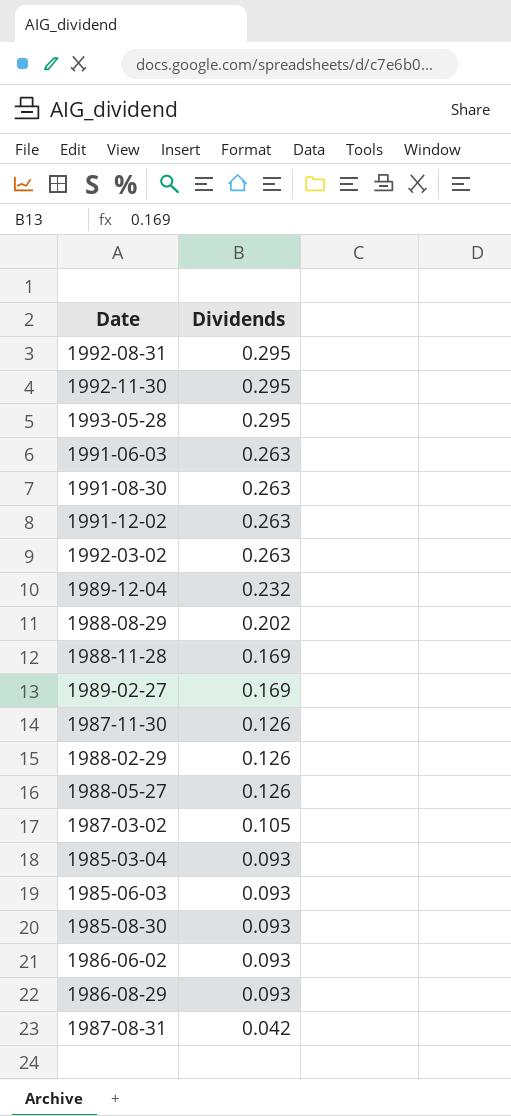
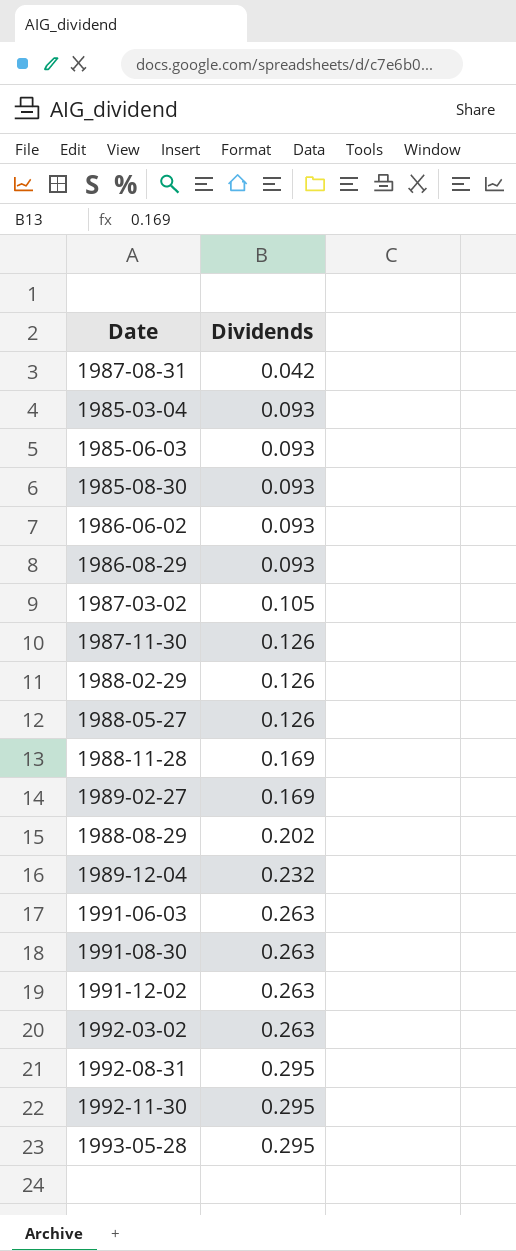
row order: Dividends descending -> Dividends ascending

